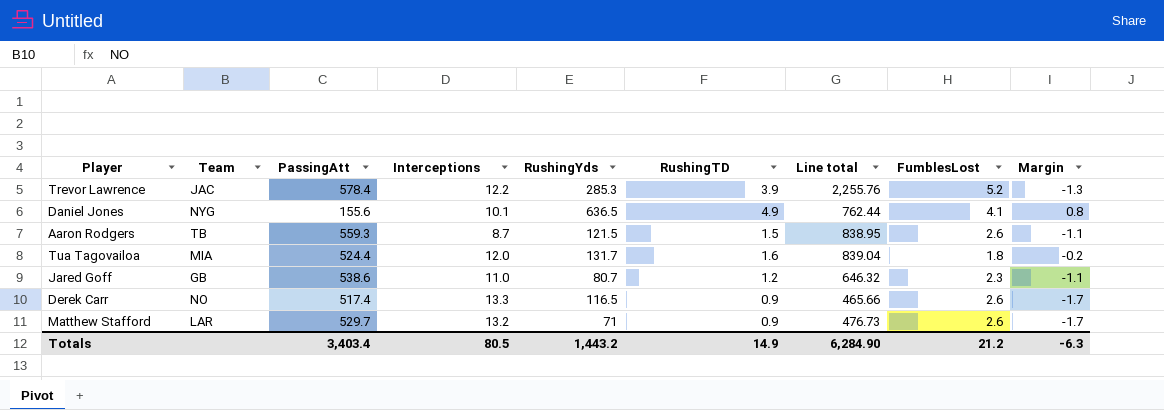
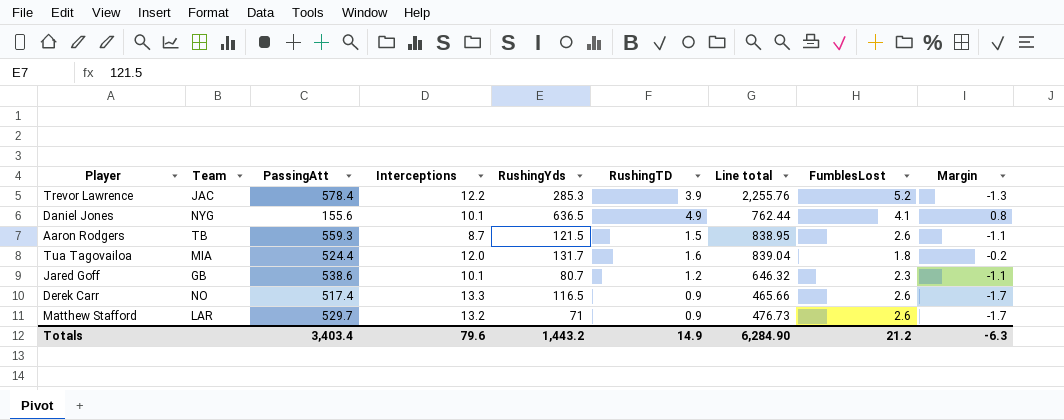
Jared Goff | Interceptions: 11.0 -> 10.1
Totals | Interceptions: 80.5 -> 79.6

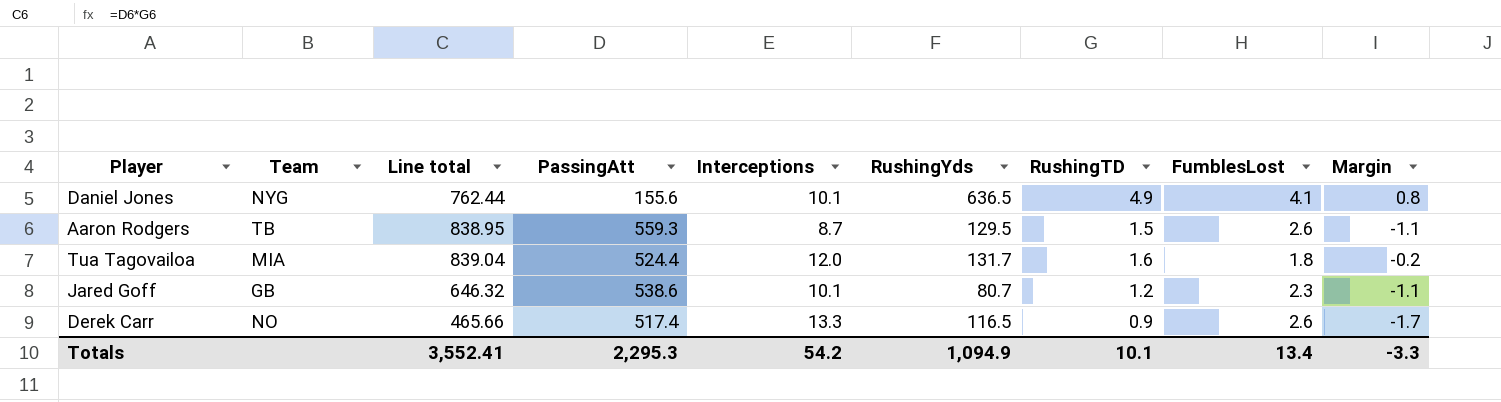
column Line total | position: 7 -> 3
row Trevor Lawrence: JAC | 578.4 | 12.2 | 285.3 | 3.9 | 2,255.76 | 5.2 | -1.3 -> none
row Matthew Stafford: LAR | 529.7 | 13.2 | 71 | 0.9 | 476.73 | 2.6 | -1.7 -> none
Aaron Rodgers | RushingYds: 121.5 -> 129.5
Totals | Line total: 6,284.90 -> 3,552.41
Totals | PassingAtt: 3,403.4 -> 2,295.3
Totals | Interceptions: 79.6 -> 54.2
Totals | RushingYds: 1,443.2 -> 1,094.9
Totals | RushingTD: 14.9 -> 10.1
Totals | FumblesLost: 21.2 -> 13.4
Totals | Margin: -6.3 -> -3.3

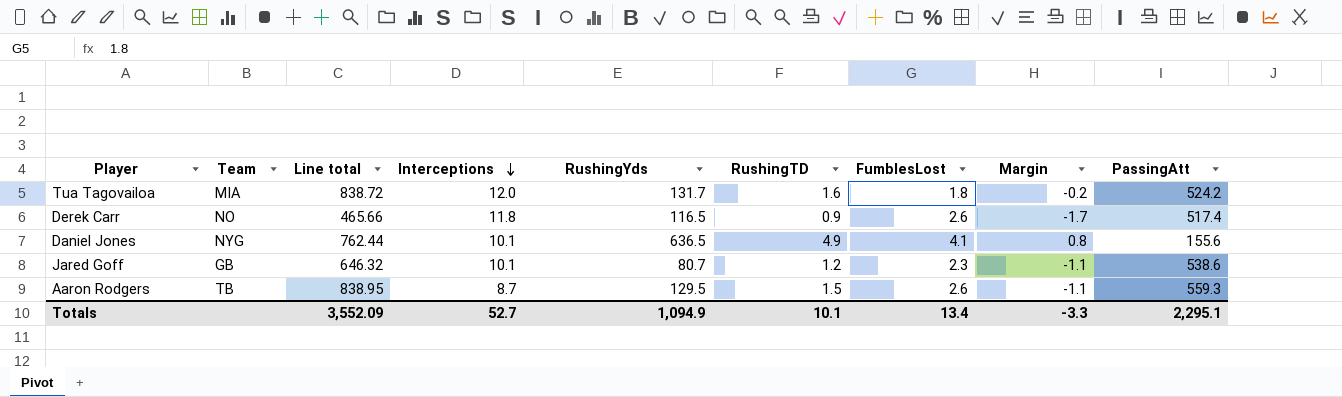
row order: none -> Interceptions descending
column PassingAtt | position: 4 -> 9
Tua Tagovailoa | Line total: 839.04 -> 838.72
Tua Tagovailoa | PassingAtt: 524.4 -> 524.2
Derek Carr | Interceptions: 13.3 -> 11.8
Totals | Line total: 3,552.41 -> 3,552.09
Totals | Interceptions: 54.2 -> 52.7
Totals | PassingAtt: 2,295.3 -> 2,295.1

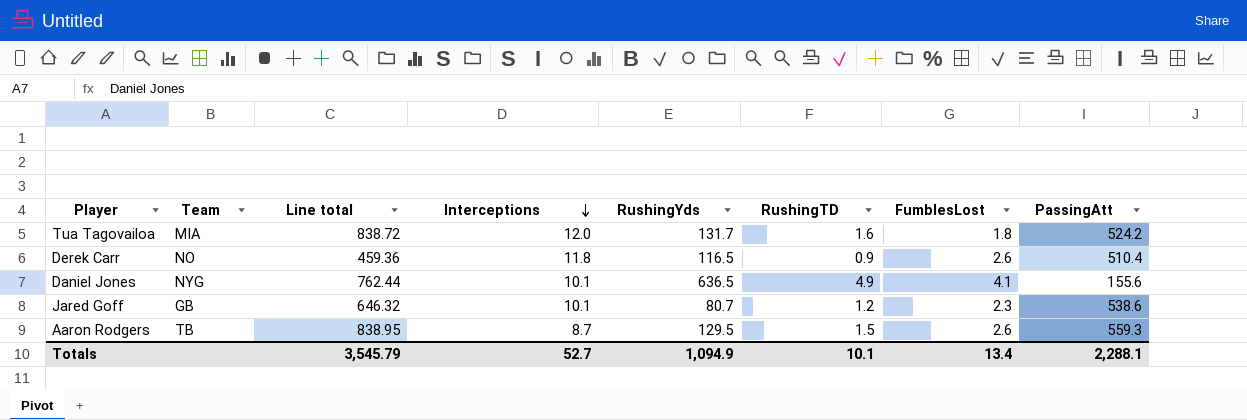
column Margin | formula: [RushingTD] - [FumblesLost] -> none
Derek Carr | Line total: 465.66 -> 459.36
Derek Carr | PassingAtt: 517.4 -> 510.4
Totals | Line total: 3,552.09 -> 3,545.79
Totals | PassingAtt: 2,295.1 -> 2,288.1

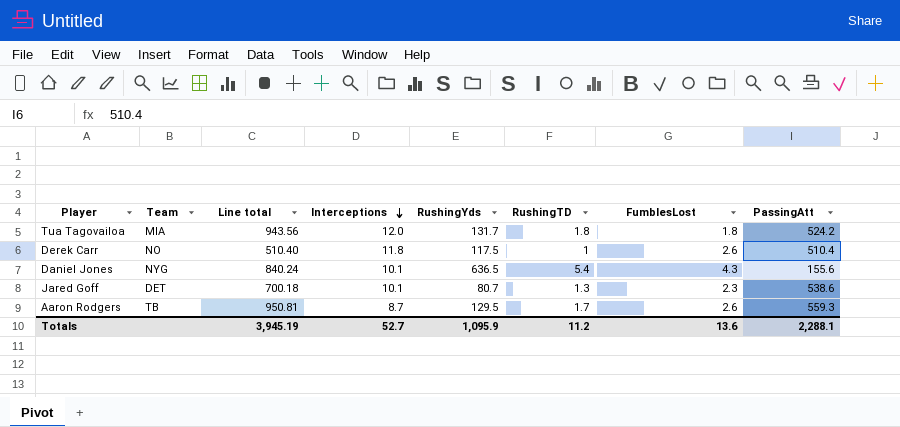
Tua Tagovailoa | Line total: 838.72 -> 943.56
Tua Tagovailoa | RushingTD: 1.6 -> 1.8
Derek Carr | Line total: 459.36 -> 510.40
Derek Carr | RushingYds: 116.5 -> 117.5
Derek Carr | RushingTD: 0.9 -> 1
Daniel Jones | Line total: 762.44 -> 840.24
Daniel Jones | RushingTD: 4.9 -> 5.4
Daniel Jones | FumblesLost: 4.1 -> 4.3
Jared Goff | Team: GB -> DET
Jared Goff | Line total: 646.32 -> 700.18
Jared Goff | RushingTD: 1.2 -> 1.3
Aaron Rodgers | Line total: 838.95 -> 950.81
Aaron Rodgers | RushingTD: 1.5 -> 1.7
Totals | Line total: 3,545.79 -> 3,945.19
Totals | RushingYds: 1,094.9 -> 1,095.9
Totals | RushingTD: 10.1 -> 11.2
Totals | FumblesLost: 13.4 -> 13.6

